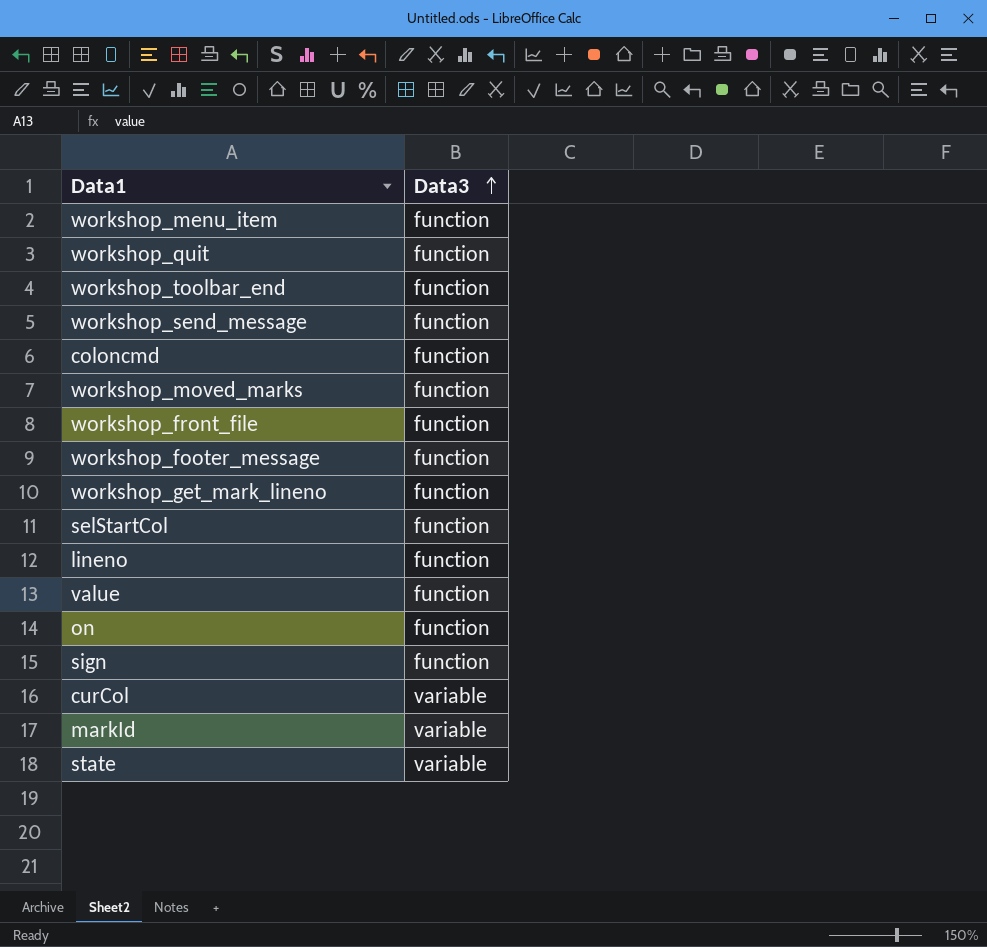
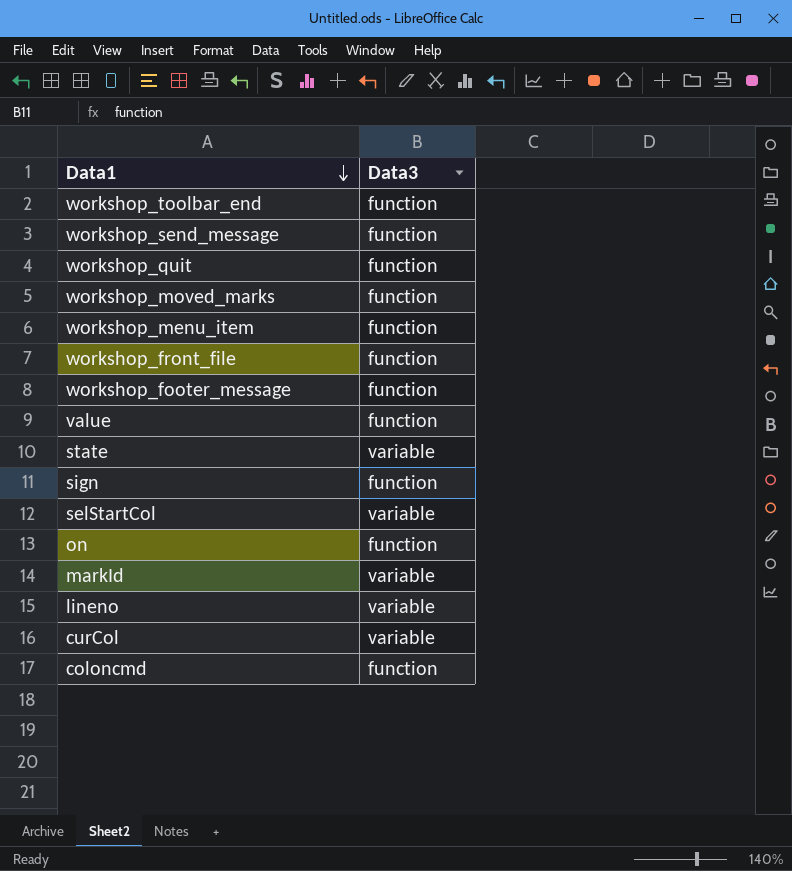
row order: Data3 ascending -> Data1 descending
row workshop_get_mark_lineno: function -> none
selStartCol | Data3: function -> variable
lineno | Data3: function -> variable

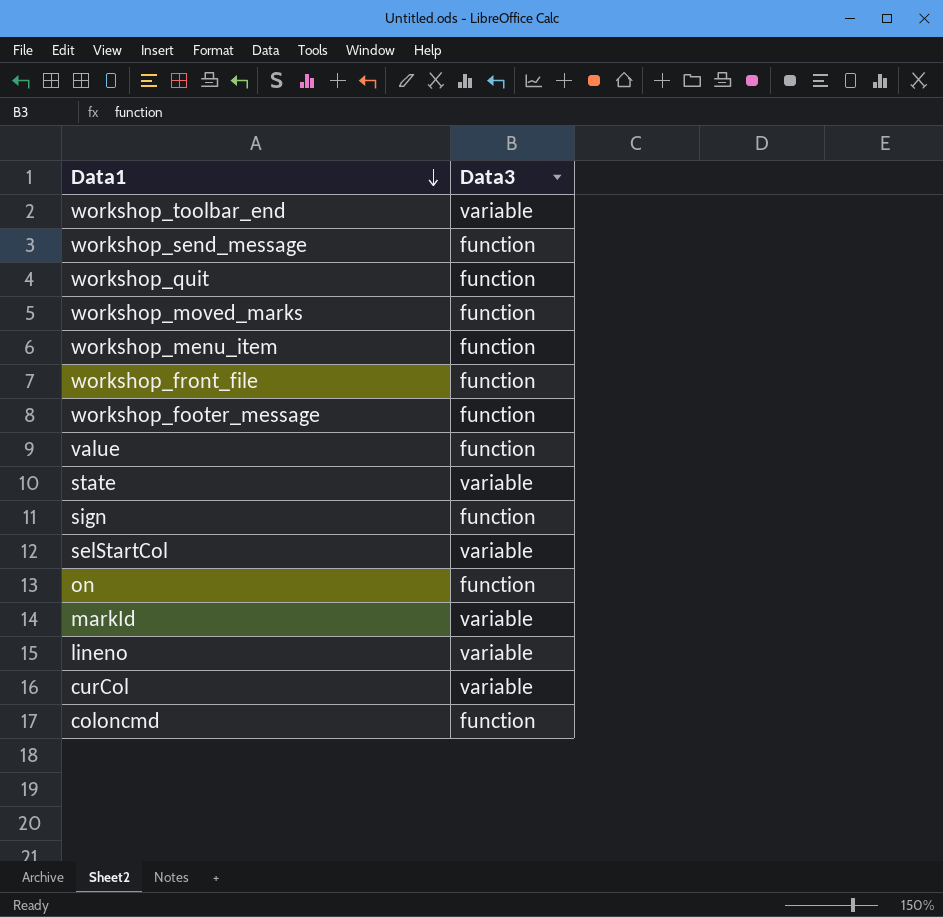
workshop_toolbar_end | Data3: function -> variable

